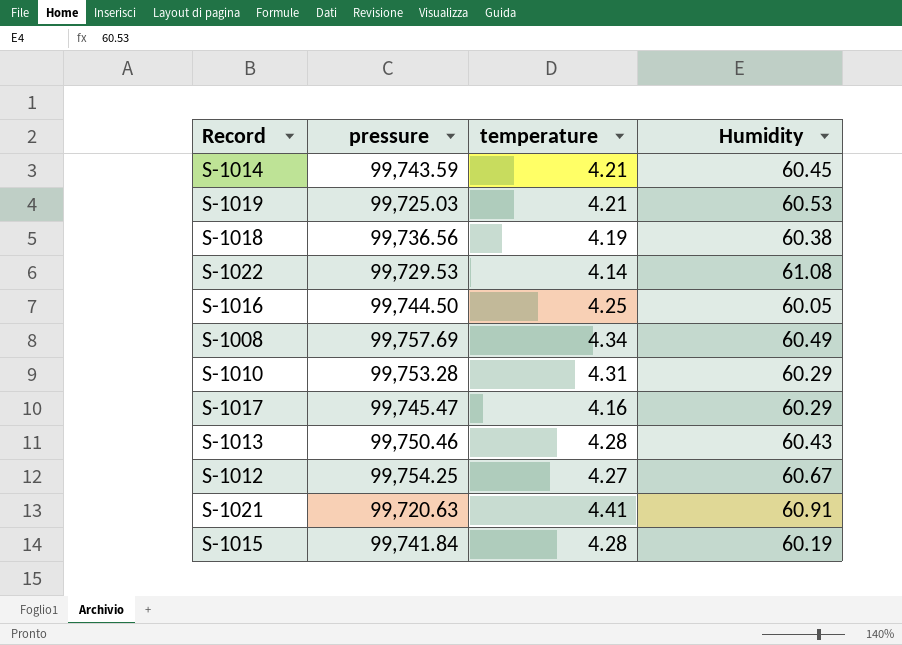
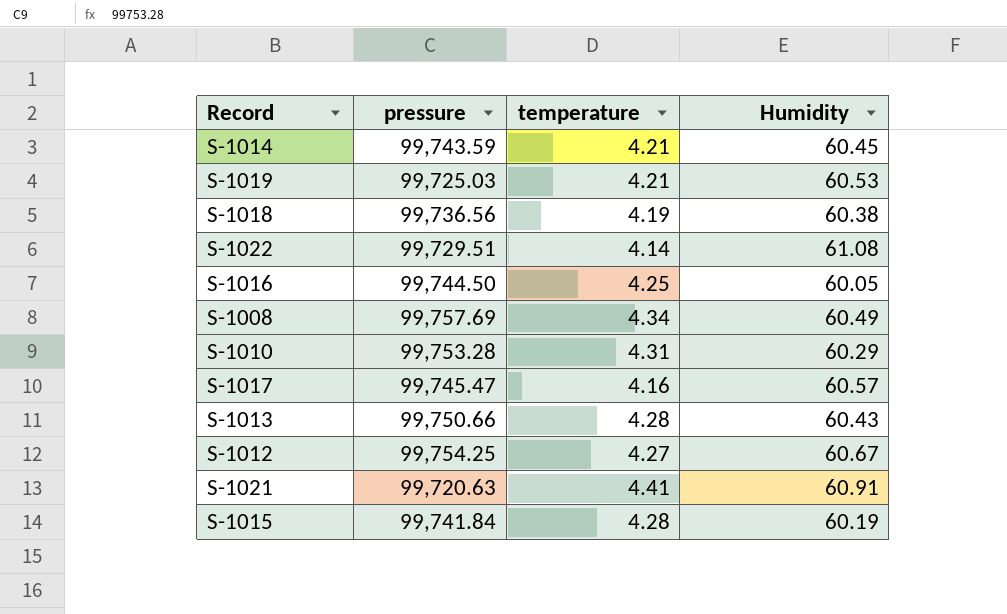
S-1022 | pressure: 99,729.53 -> 99,729.51
S-1017 | Humidity: 60.29 -> 60.57
S-1013 | pressure: 99,750.46 -> 99,750.66

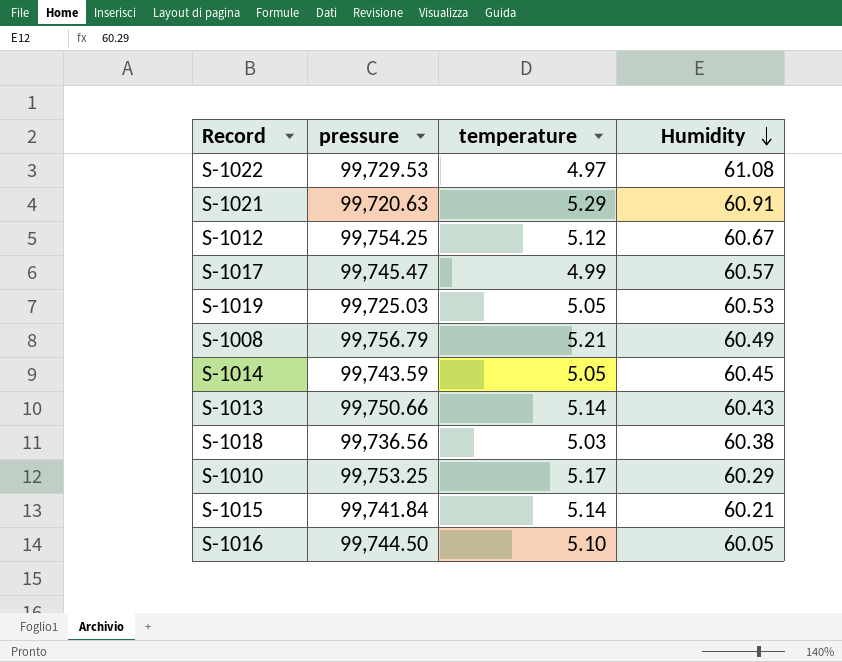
row order: none -> Humidity descending
S-1022 | pressure: 99,729.51 -> 99,729.53
S-1022 | temperature: 4.14 -> 4.97
S-1021 | temperature: 4.41 -> 5.29
S-1012 | temperature: 4.27 -> 5.12
S-1017 | temperature: 4.16 -> 4.99
S-1019 | temperature: 4.21 -> 5.05
S-1008 | pressure: 99,757.69 -> 99,756.79
S-1008 | temperature: 4.34 -> 5.21
S-1014 | temperature: 4.21 -> 5.05
S-1013 | temperature: 4.28 -> 5.14
S-1018 | temperature: 4.19 -> 5.03
S-1010 | pressure: 99,753.28 -> 99,753.25
S-1010 | temperature: 4.31 -> 5.17
S-1015 | temperature: 4.28 -> 5.14
S-1015 | Humidity: 60.19 -> 60.21
S-1016 | temperature: 4.25 -> 5.10

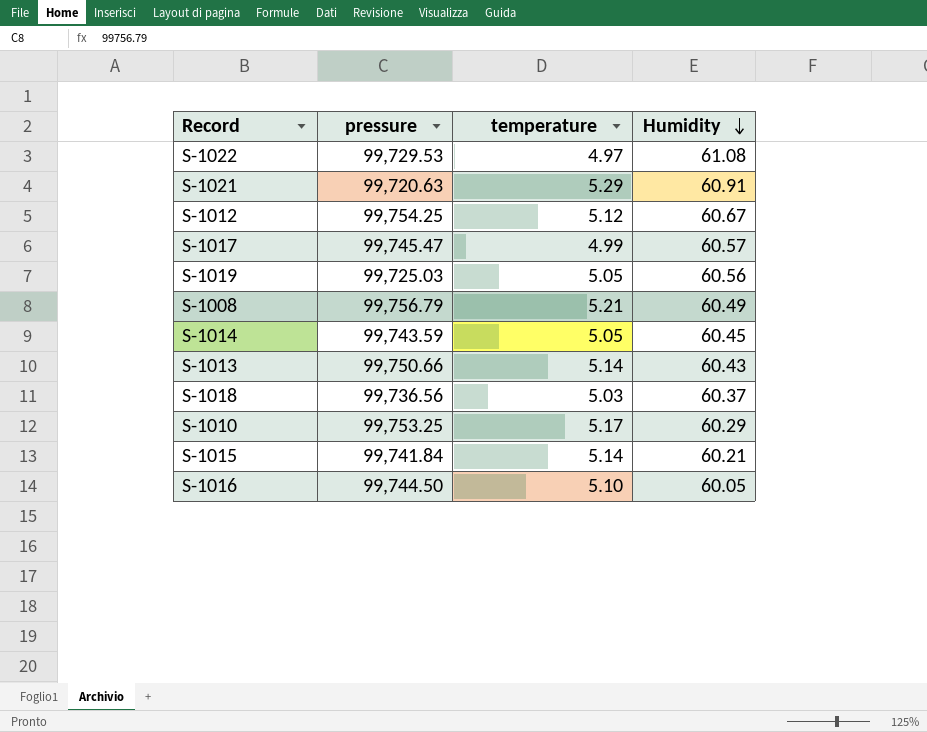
S-1019 | Humidity: 60.53 -> 60.56
S-1018 | Humidity: 60.38 -> 60.37

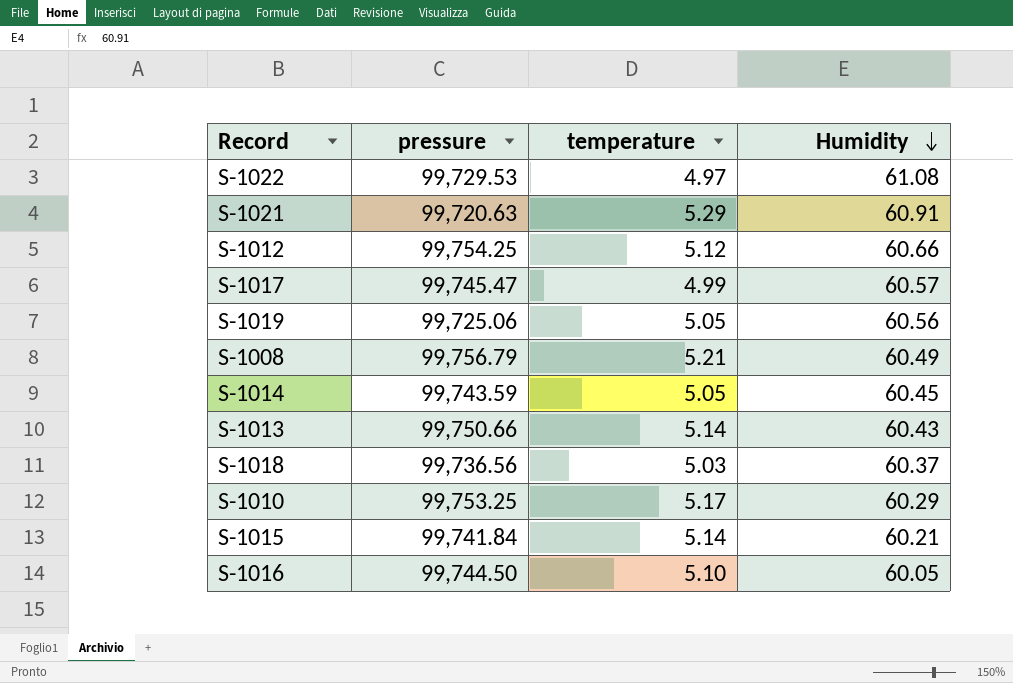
S-1012 | Humidity: 60.67 -> 60.66
S-1019 | pressure: 99,725.03 -> 99,725.06

